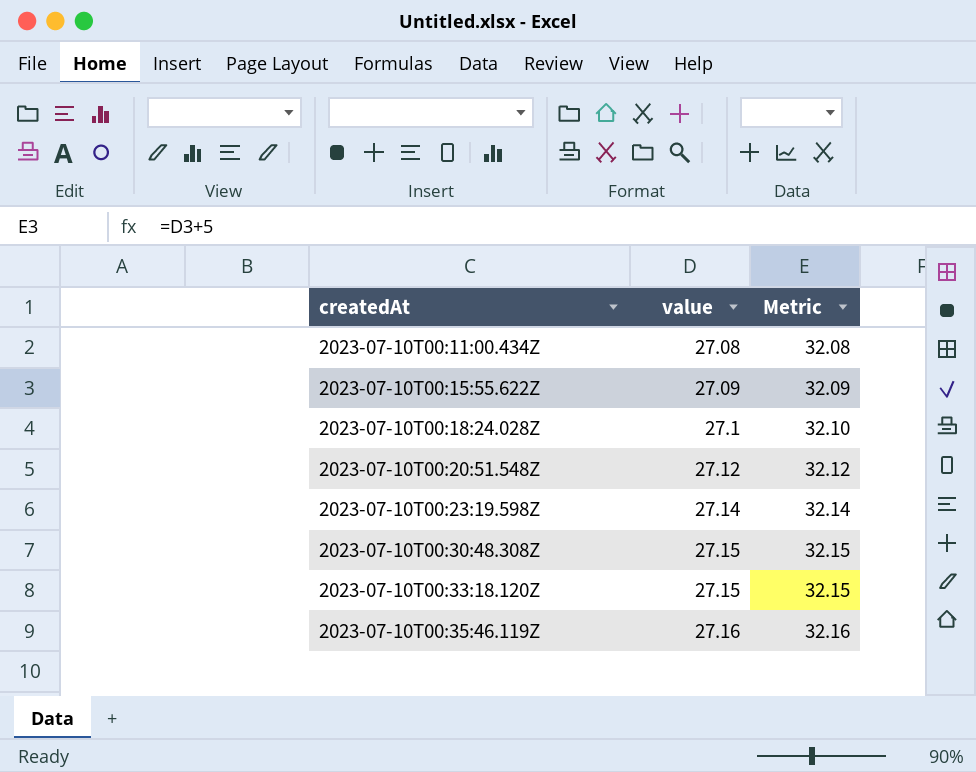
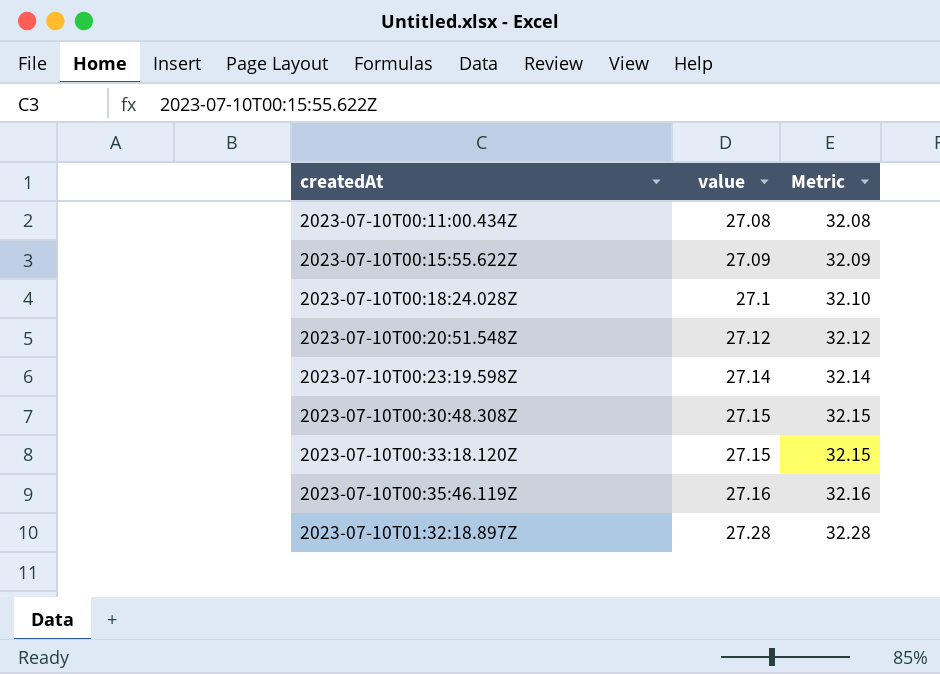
row 2023-07-10T01:32:18.897Z: none -> 27.28 | 32.28

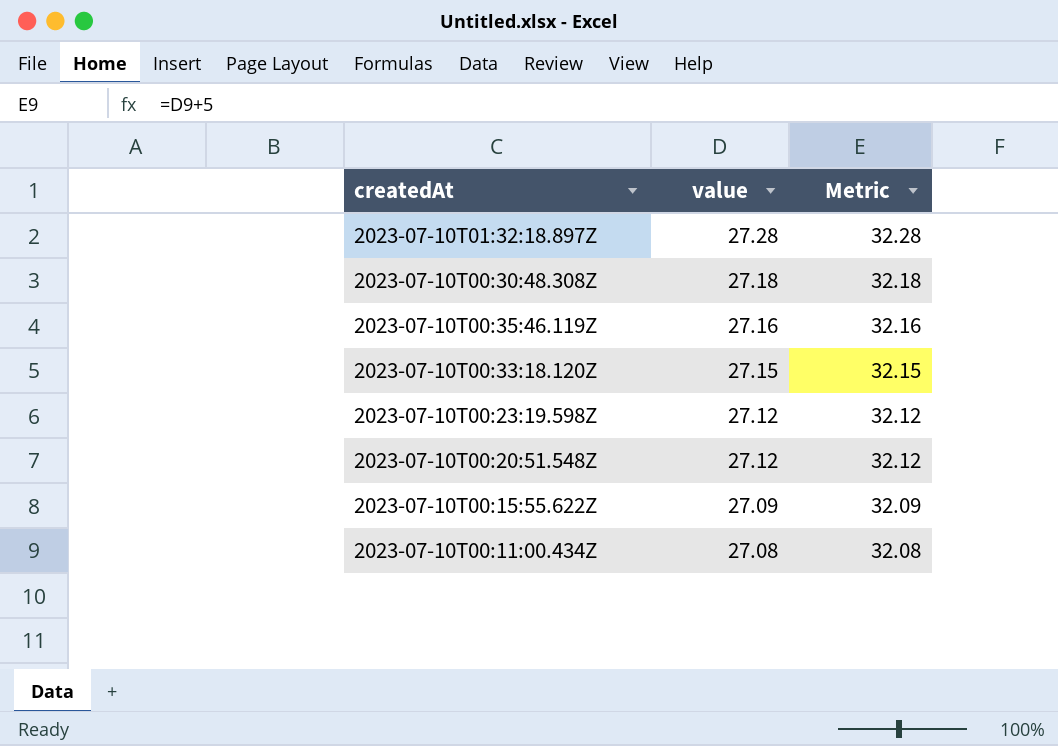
row order: createdAt ascending -> value descending
row 2023-07-10T00:18:24.028Z: 27.1 | 32.10 -> none
2023-07-10T00:30:48.308Z | value: 27.15 -> 27.18
2023-07-10T00:30:48.308Z | Metric: 32.15 -> 32.18
2023-07-10T00:23:19.598Z | value: 27.14 -> 27.12
2023-07-10T00:23:19.598Z | Metric: 32.14 -> 32.12

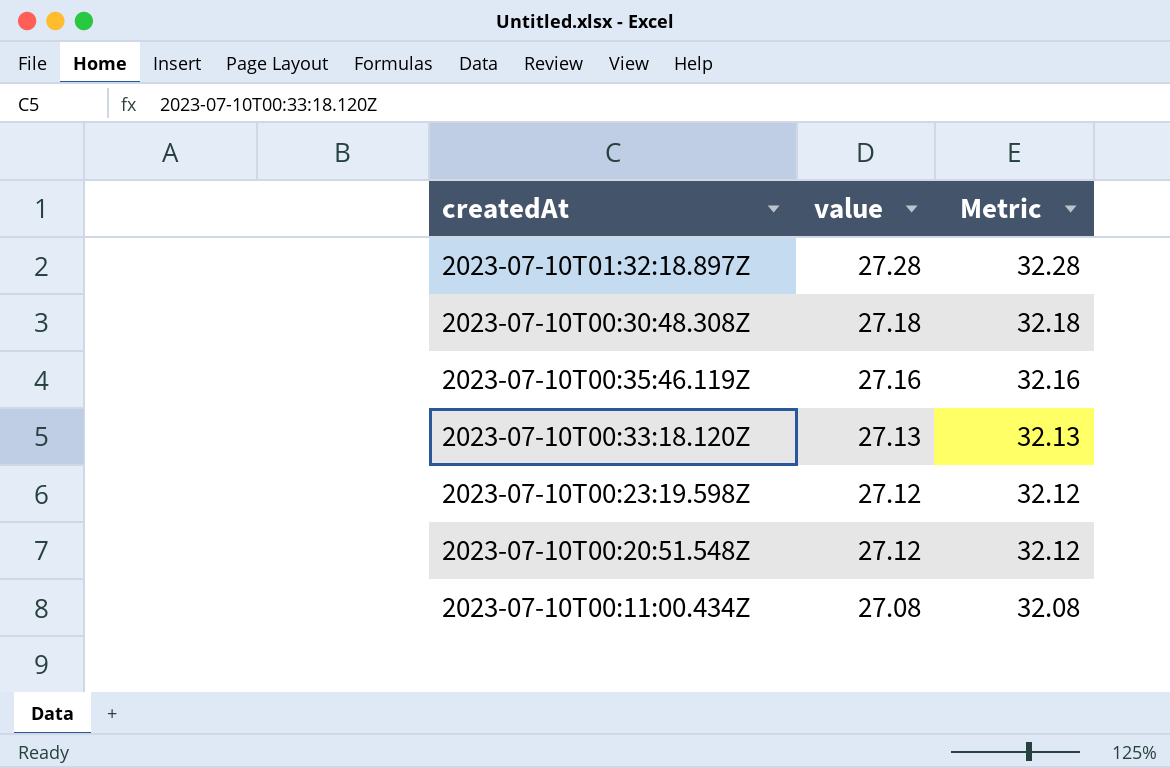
row 2023-07-10T00:15:55.622Z: 27.09 | 32.09 -> none
2023-07-10T00:33:18.120Z | value: 27.15 -> 27.13
2023-07-10T00:33:18.120Z | Metric: 32.15 -> 32.13

